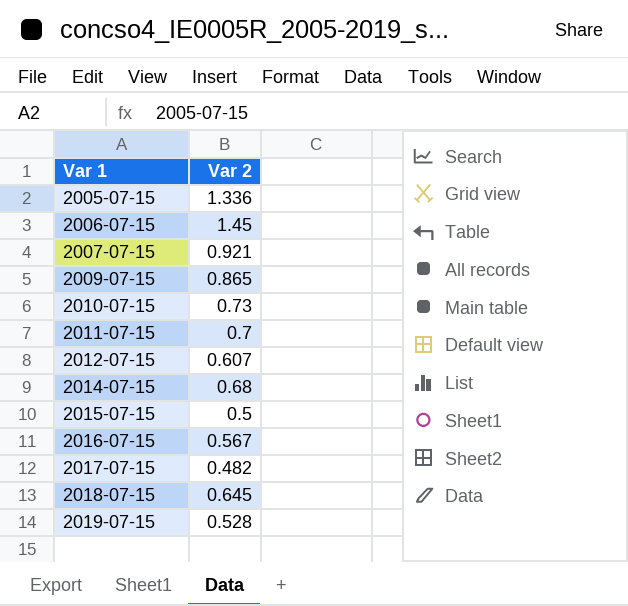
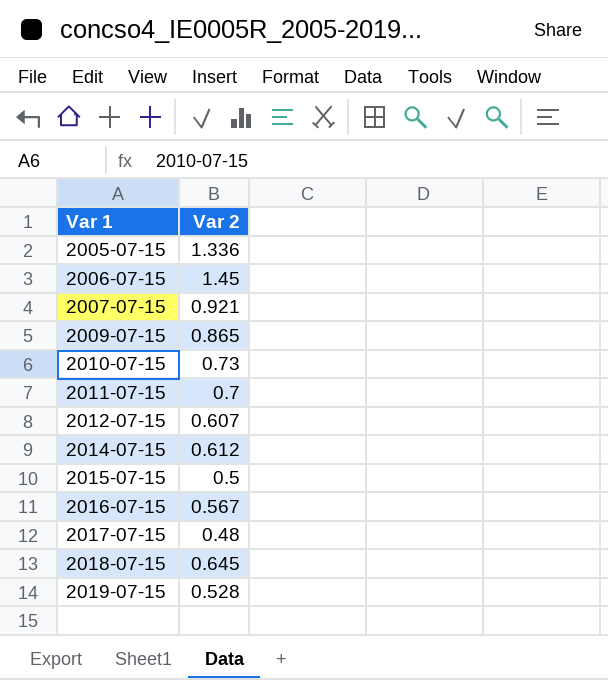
2014-07-15 | Var 2: 0.68 -> 0.612
2017-07-15 | Var 2: 0.482 -> 0.48

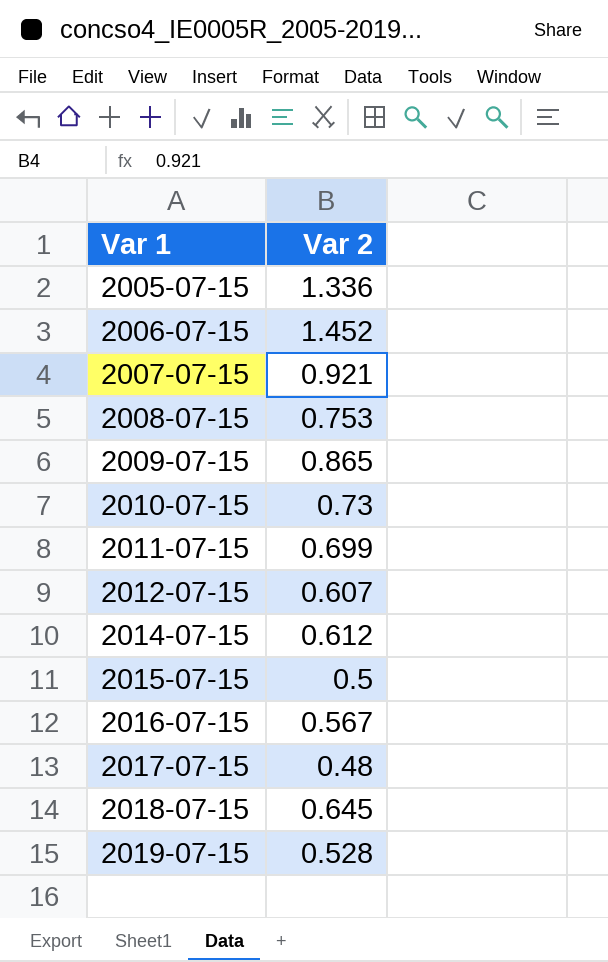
2006-07-15 | Var 2: 1.45 -> 1.452
row 2008-07-15: none -> 0.753
2011-07-15 | Var 2: 0.7 -> 0.699

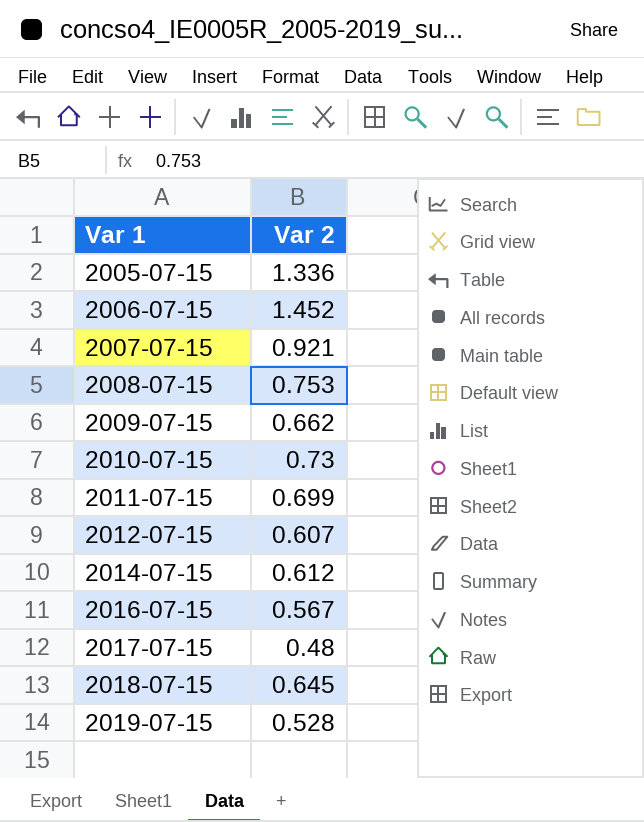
row 2015-07-15: 0.5 -> none
2009-07-15 | Var 2: 0.865 -> 0.662

